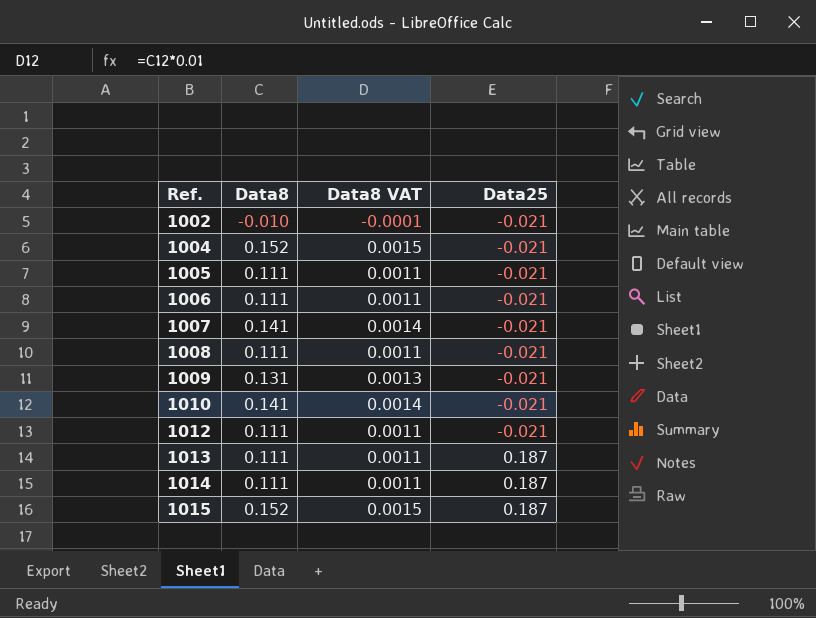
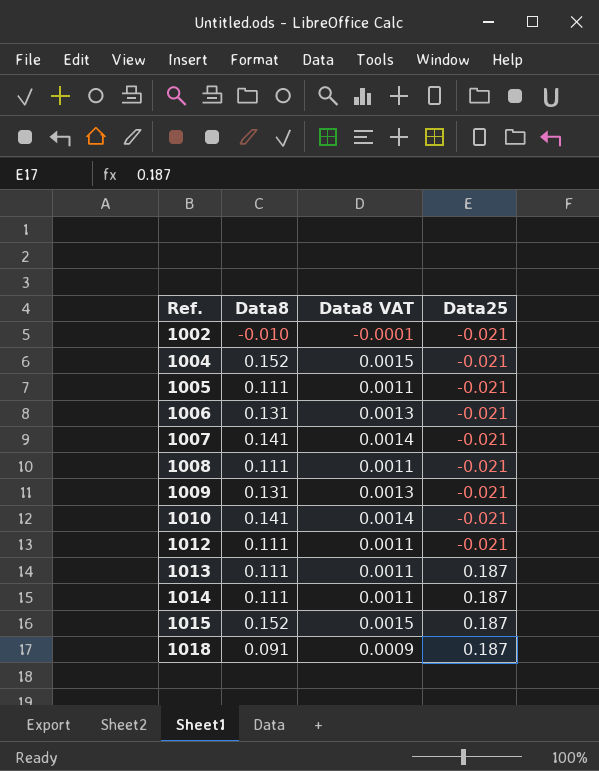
1006 | Data8: 0.111 -> 0.131
1006 | Data8 VAT: 0.0011 -> 0.0013
row 1018: none -> 0.091 | 0.0009 | 0.187

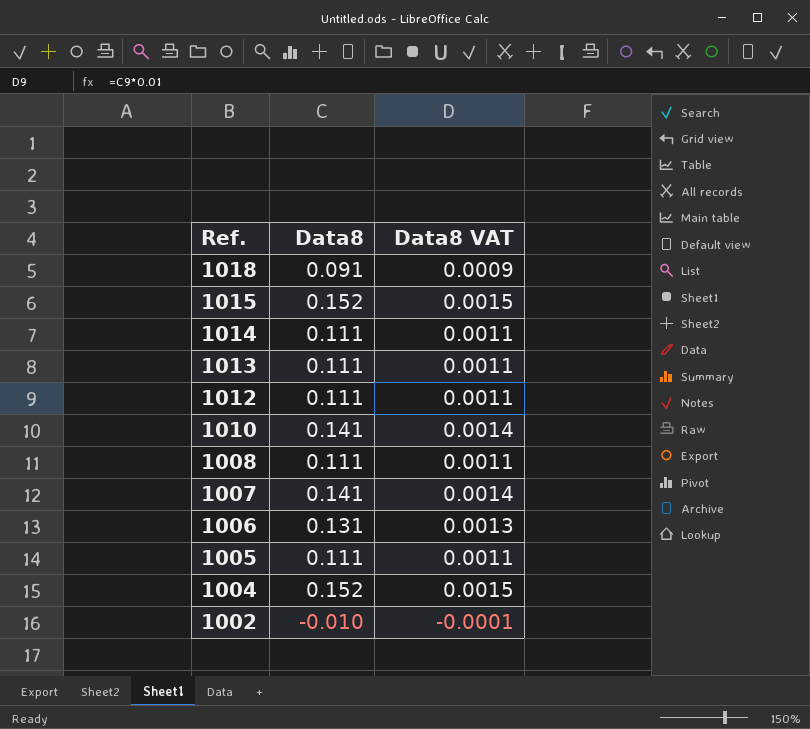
row order: Ref. ascending -> Ref. descending
column Data25 | position: 4 -> none
row 1009: 0.131 | 0.0013 | -0.021 -> none

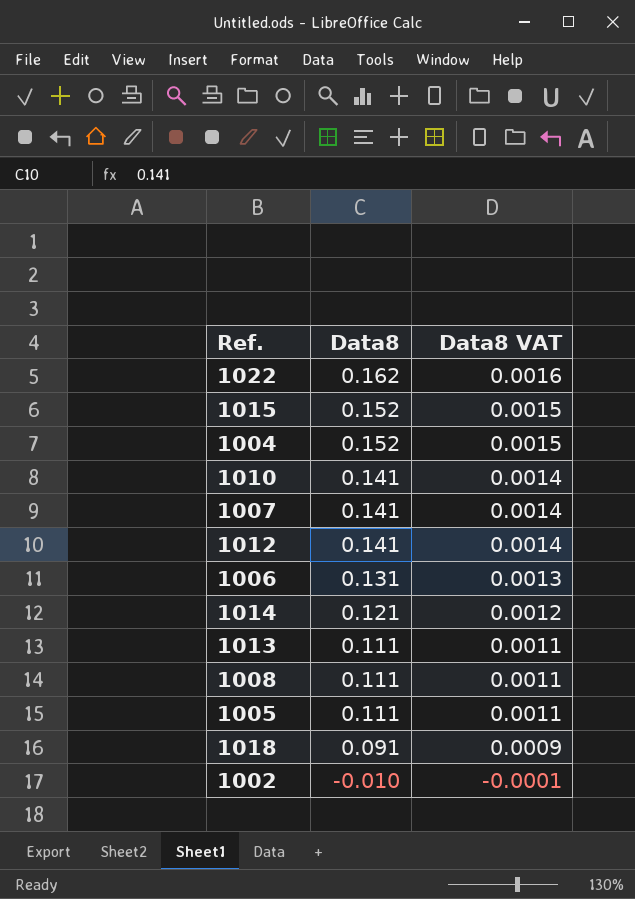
row order: Ref. descending -> Data8 descending
row 1022: none -> 0.162 | 0.0016
1012 | Data8: 0.111 -> 0.141
1012 | Data8 VAT: 0.0011 -> 0.0014
1014 | Data8: 0.111 -> 0.121
1014 | Data8 VAT: 0.0011 -> 0.0012

